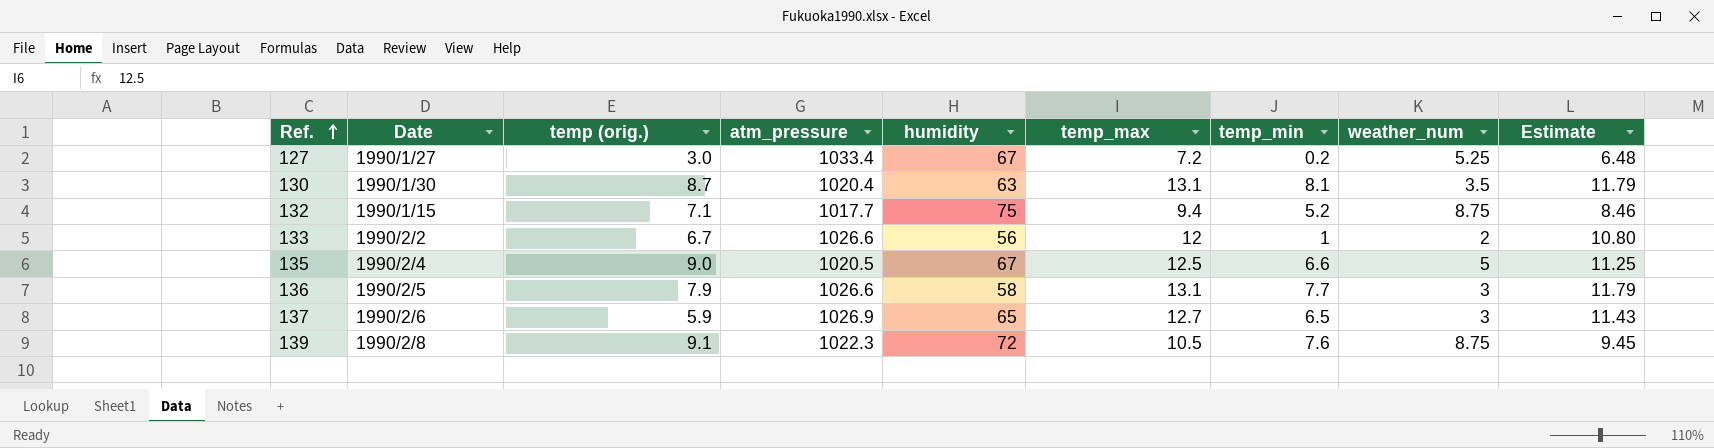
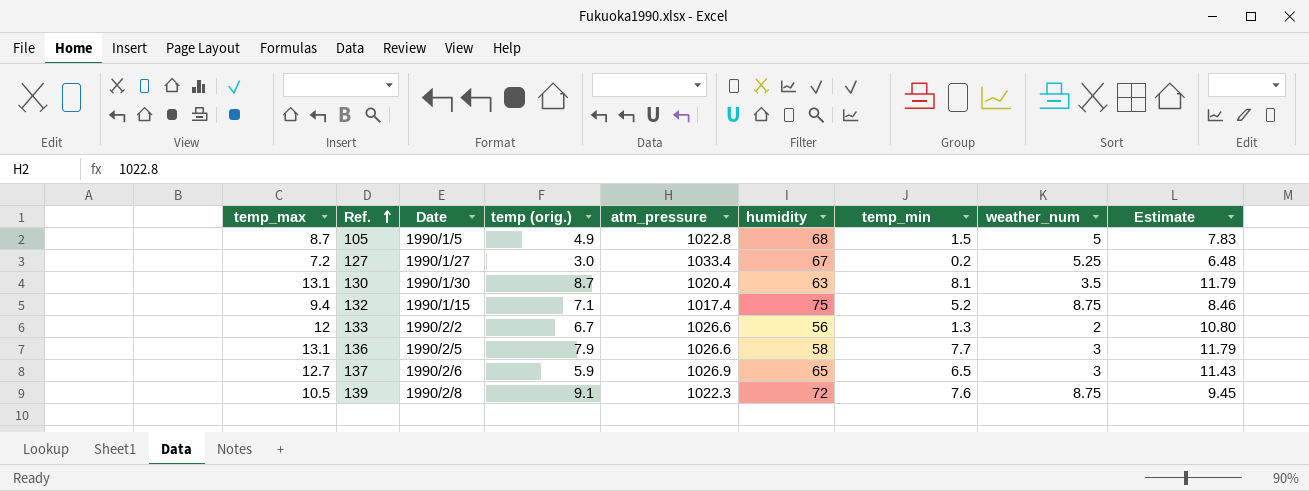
column temp_max | position: 6 -> 1
row 135: 1990/2/4 | 9.0 | 1020.5 | 67 | 12.5 | 6.6 | 5 | 11.25 -> none
row 105: none -> 8.7 | 1990/1/5 | 4.9 | 1022.8 | 68 | 1.5 | 5 | 7.83
132 | atm_pressure: 1017.7 -> 1017.4
133 | temp_min: 1 -> 1.3

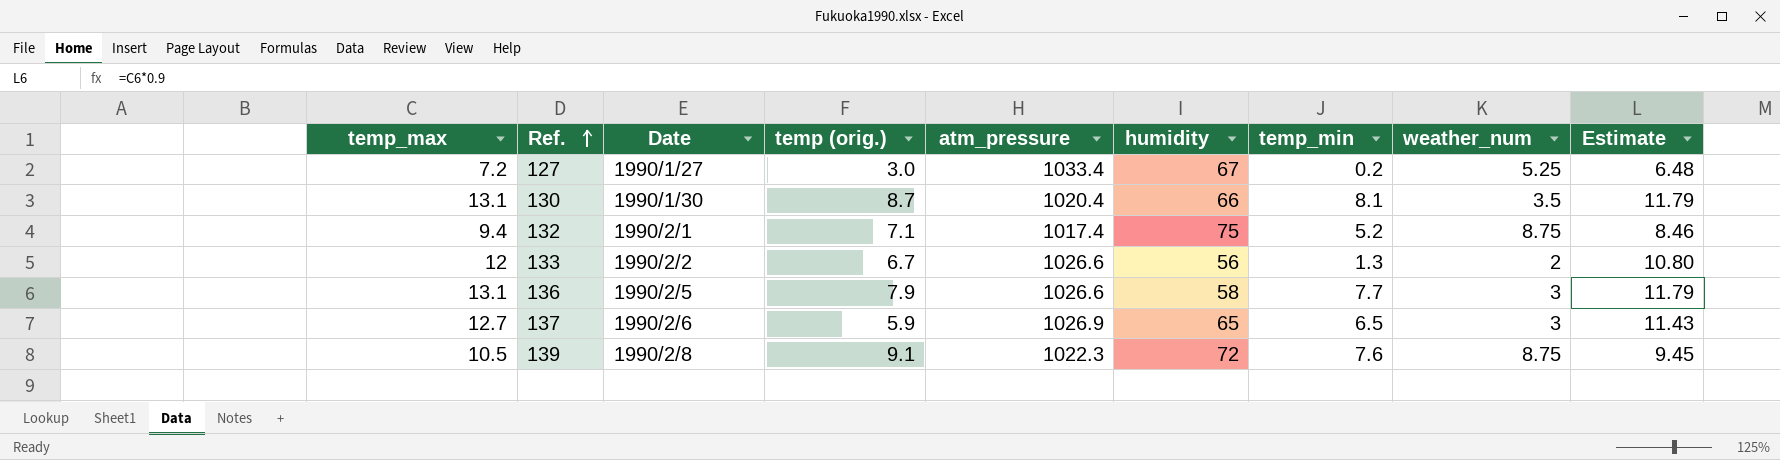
row 105: 8.7 | 1990/1/5 | 4.9 | 1022.8 | 68 | 1.5 | 5 | 7.83 -> none
130 | humidity: 63 -> 66
132 | Date: 1990/1/15 -> 1990/2/1

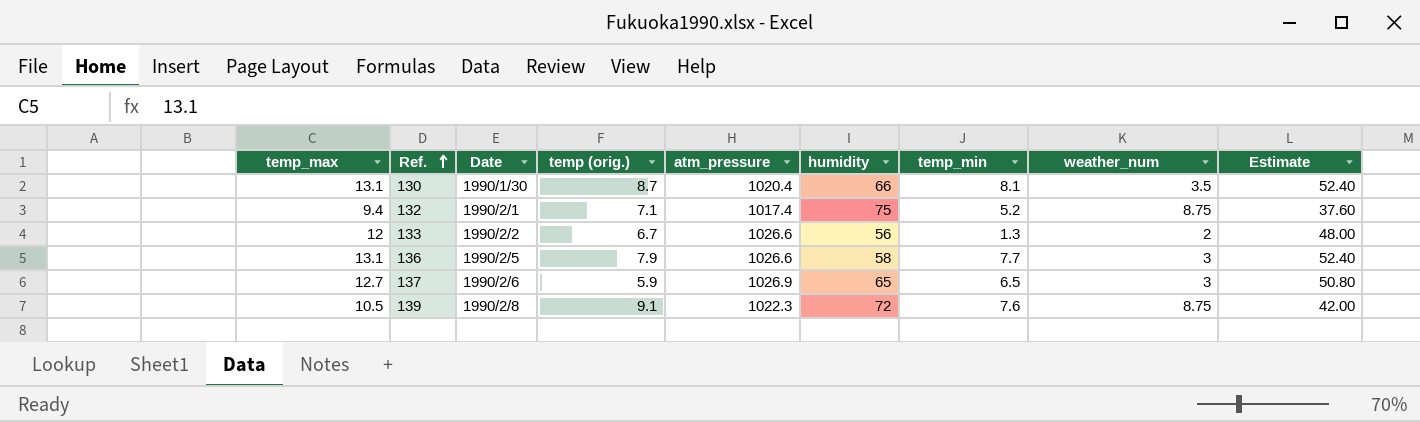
column Estimate | formula: [temp_max] * 0.9 -> [temp_max] * 4
row 127: 7.2 | 1990/1/27 | 3.0 | 1033.4 | 67 | 0.2 | 5.25 | 6.48 -> none

